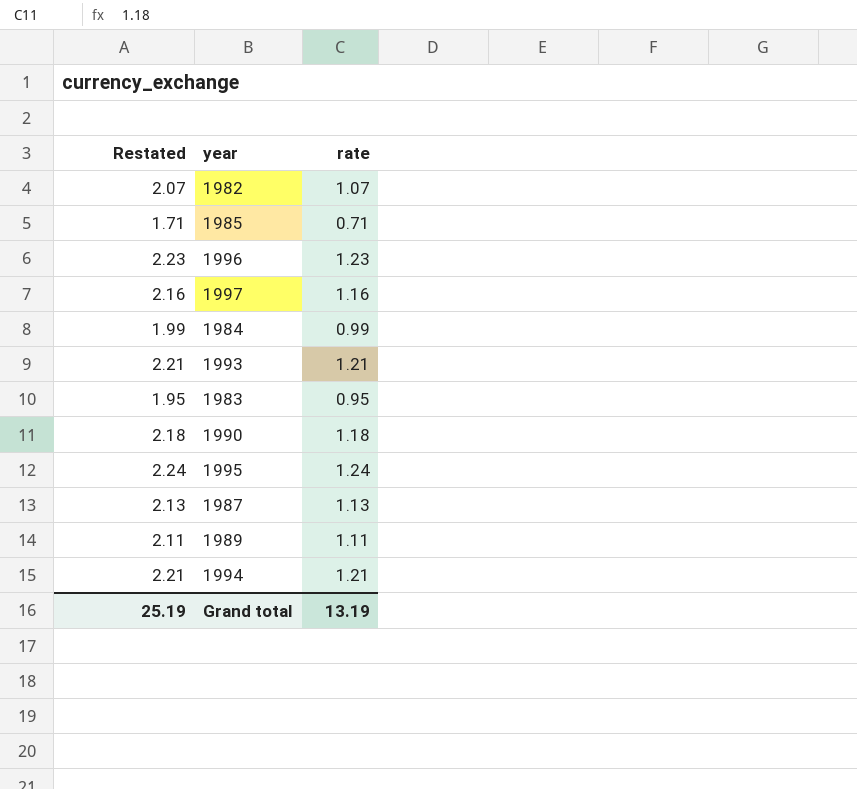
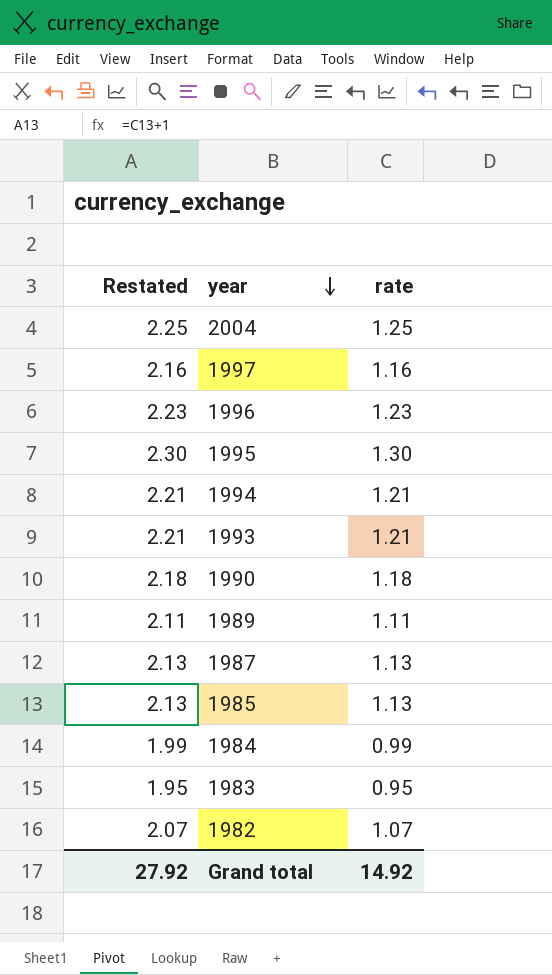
row order: none -> year descending
row 2004: none -> 2.25 | 1.25
1995 | Restated: 2.24 -> 2.30
1995 | rate: 1.24 -> 1.30
1985 | Restated: 1.71 -> 2.13
1985 | rate: 0.71 -> 1.13
Grand total | Restated: 25.19 -> 27.92
Grand total | rate: 13.19 -> 14.92

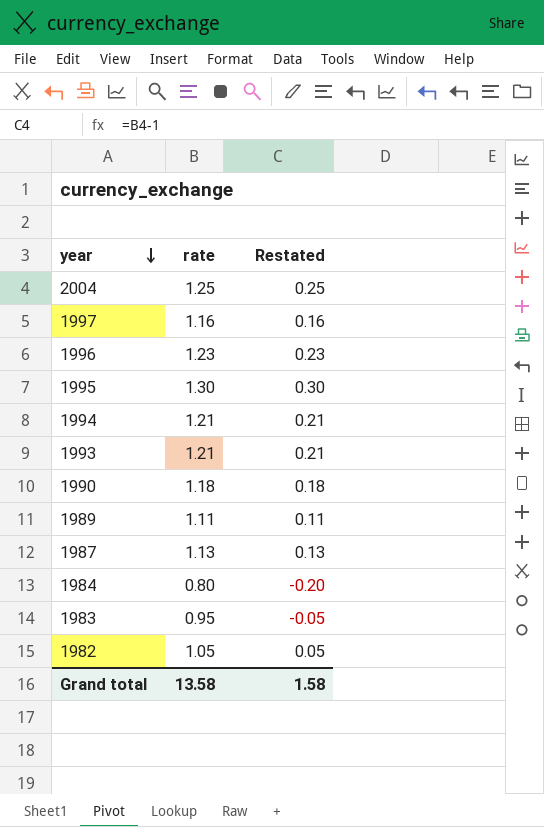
column Restated | formula: [rate] + 1 -> [rate] - 1
column Restated | position: 1 -> 3
row 1985: 2.13 | 1.13 -> none
1984 | rate: 0.99 -> 0.80
1982 | rate: 1.07 -> 1.05
Grand total | rate: 14.92 -> 13.58
Grand total | Restated: 27.92 -> 1.58

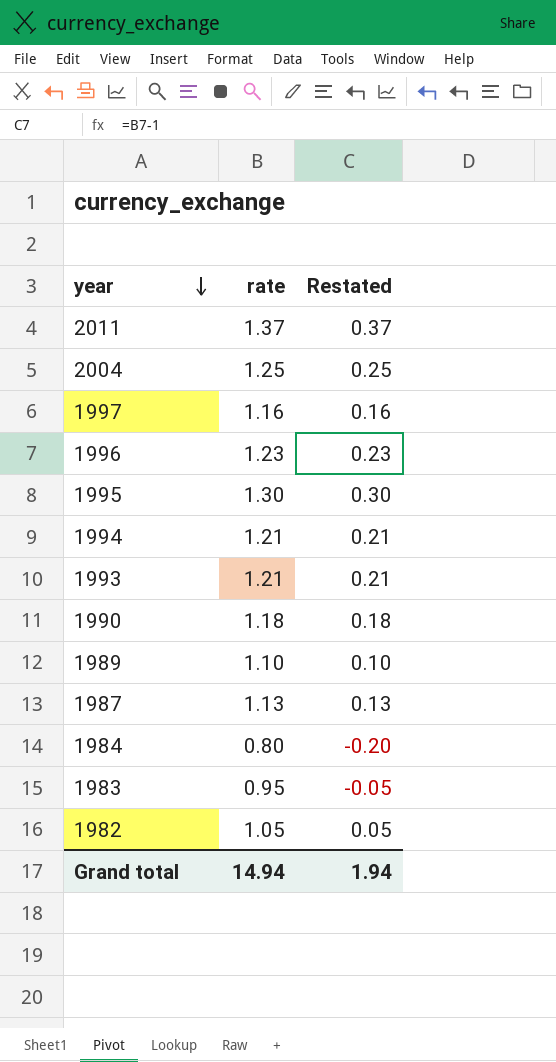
row 2011: none -> 1.37 | 0.37
1989 | rate: 1.11 -> 1.10
1989 | Restated: 0.11 -> 0.10
Grand total | rate: 13.58 -> 14.94
Grand total | Restated: 1.58 -> 1.94

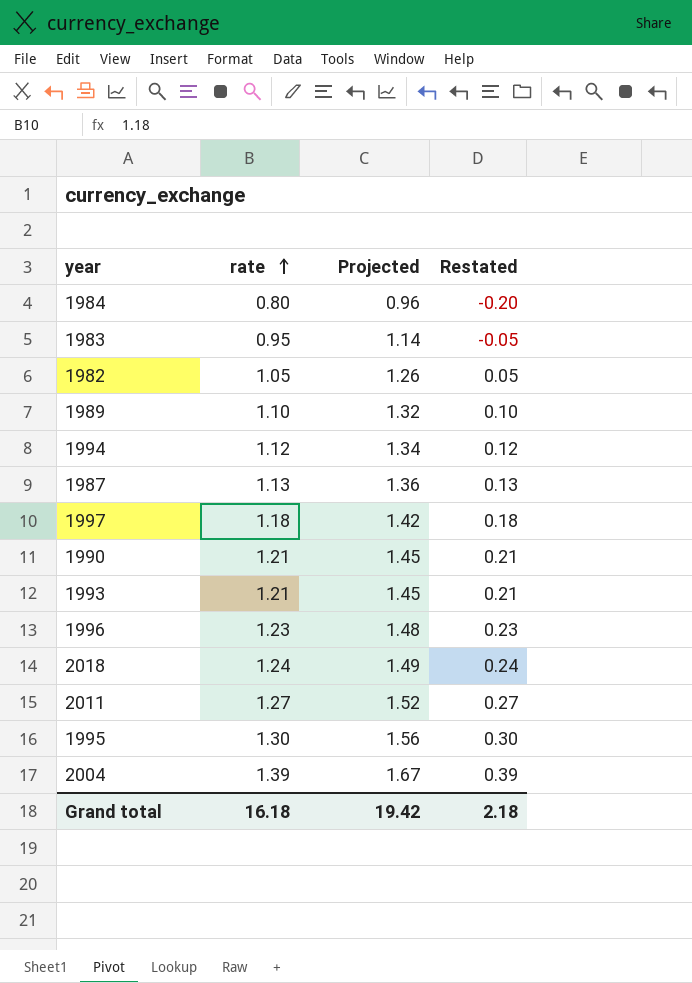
row order: year descending -> rate ascending
column Projected | formula: none -> [rate] * 1.2
1994 | rate: 1.21 -> 1.12
1994 | Restated: 0.21 -> 0.12
1997 | rate: 1.16 -> 1.18
1997 | Restated: 0.16 -> 0.18
1990 | rate: 1.18 -> 1.21
1990 | Restated: 0.18 -> 0.21
row 2018: none -> 1.24 | 1.49 | 0.24
2011 | rate: 1.37 -> 1.27
2011 | Restated: 0.37 -> 0.27
2004 | rate: 1.25 -> 1.39
2004 | Restated: 0.25 -> 0.39
Grand total | rate: 14.94 -> 16.18
Grand total | Restated: 1.94 -> 2.18

